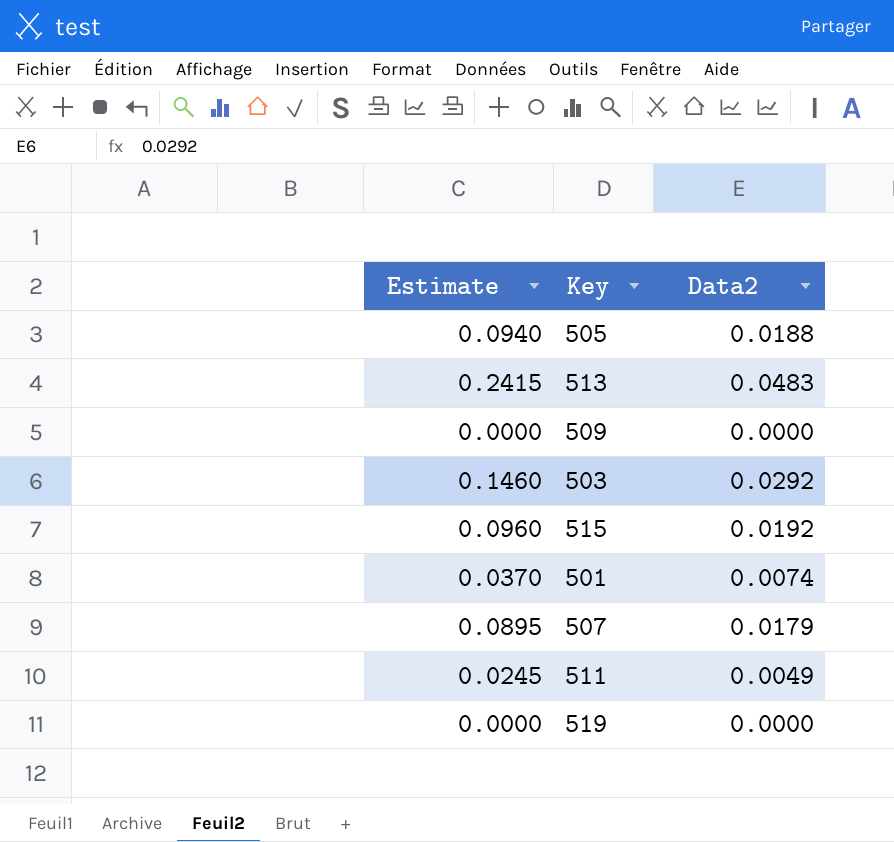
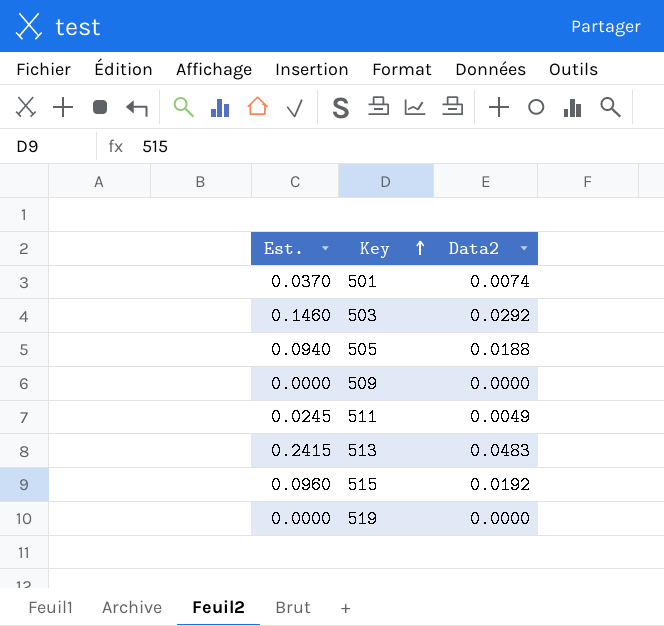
row order: none -> Key ascending
column name: Estimate -> Est.
row 507: 0.0895 | 0.0179 -> none

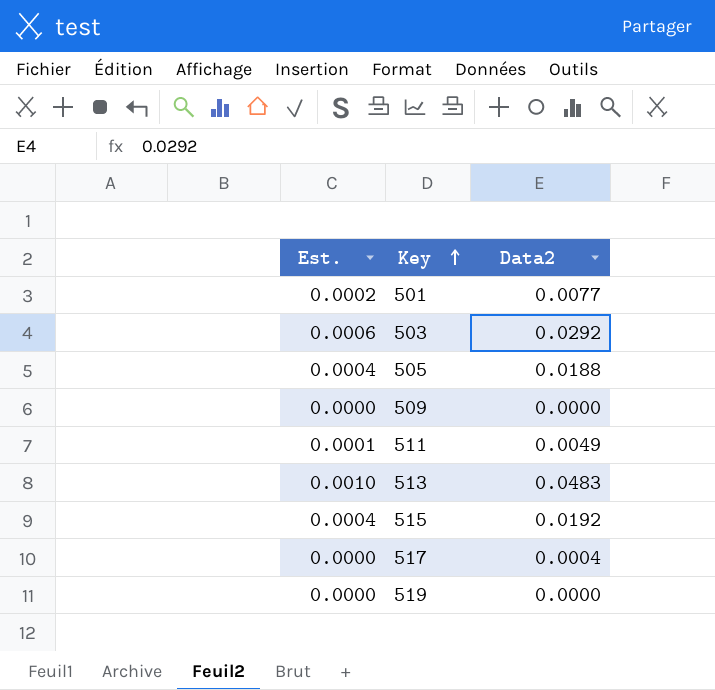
column Est. | formula: [Data2] * 5 -> [Data2] * 0.02
501 | Data2: 0.0074 -> 0.0077
row 517: none -> 0.0000 | 0.0004

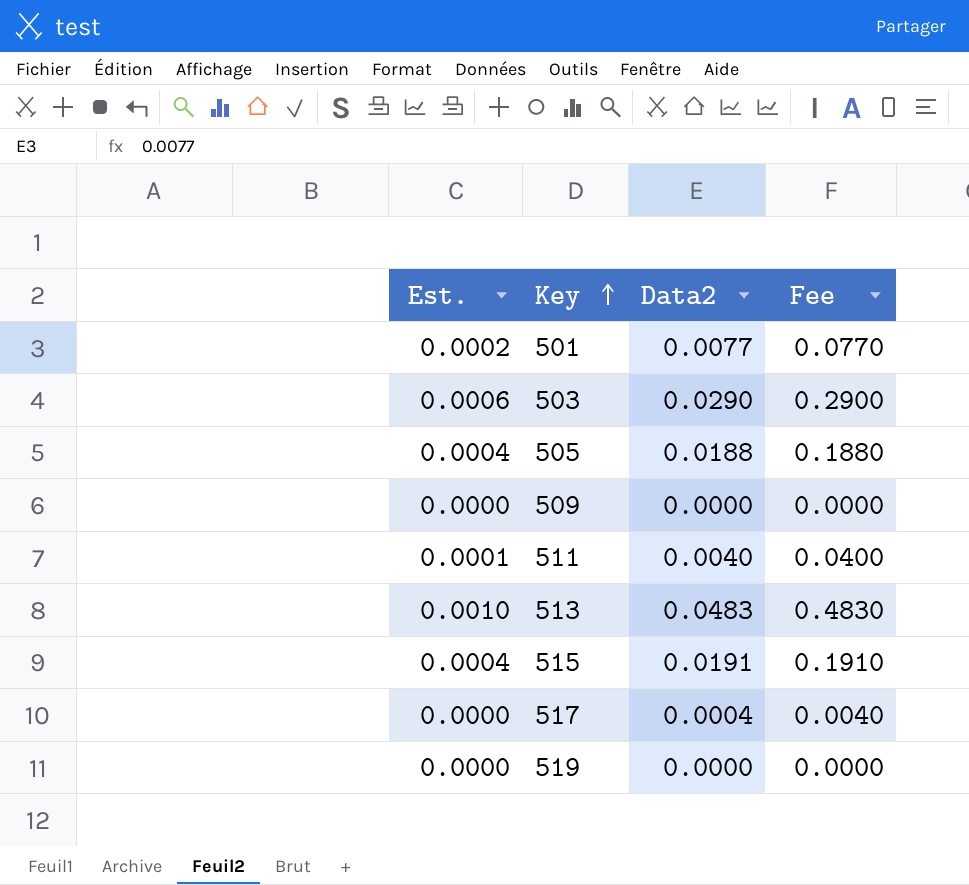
column Fee | formula: none -> [Data2] * 10
503 | Data2: 0.0292 -> 0.0290
511 | Data2: 0.0049 -> 0.0040
515 | Data2: 0.0192 -> 0.0191

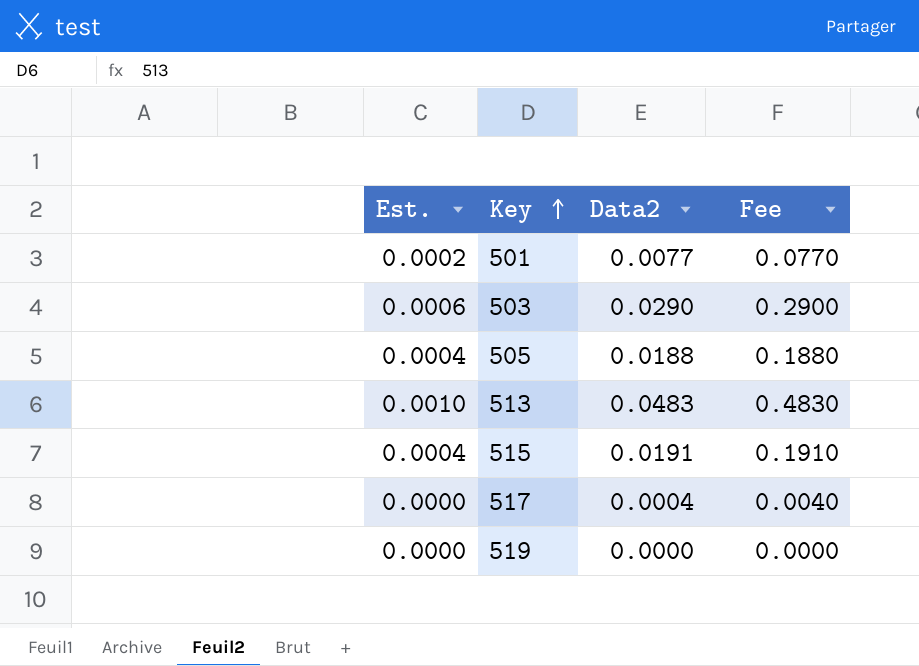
row 509: 0.0000 | 0.0000 | 0.0000 -> none
row 511: 0.0001 | 0.0040 | 0.0400 -> none

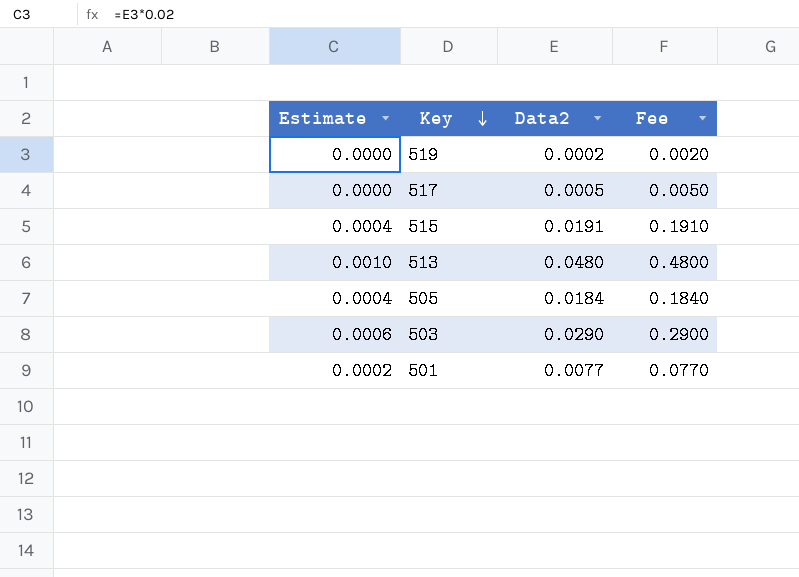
row order: Key ascending -> Key descending
column name: Est. -> Estimate
519 | Data2: 0.0000 -> 0.0002
519 | Fee: 0.0000 -> 0.0020
517 | Data2: 0.0004 -> 0.0005
517 | Fee: 0.0040 -> 0.0050
513 | Data2: 0.0483 -> 0.0480
513 | Fee: 0.4830 -> 0.4800
505 | Data2: 0.0188 -> 0.0184
505 | Fee: 0.1880 -> 0.1840

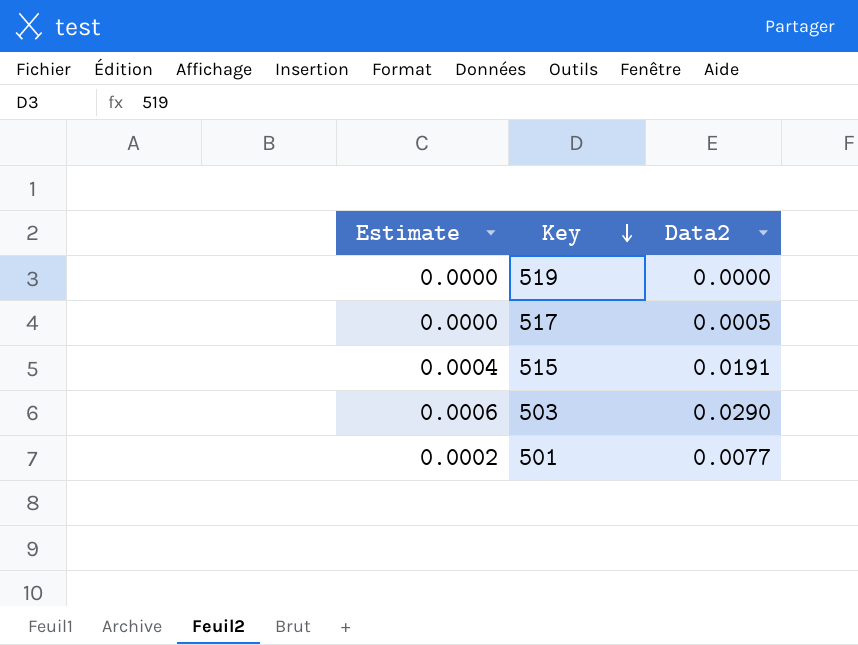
column Fee | formula: [Data2] * 10 -> none
row 513: 0.0010 | 0.0480 | 0.4800 -> none
row 505: 0.0004 | 0.0184 | 0.1840 -> none
519 | Data2: 0.0002 -> 0.0000

